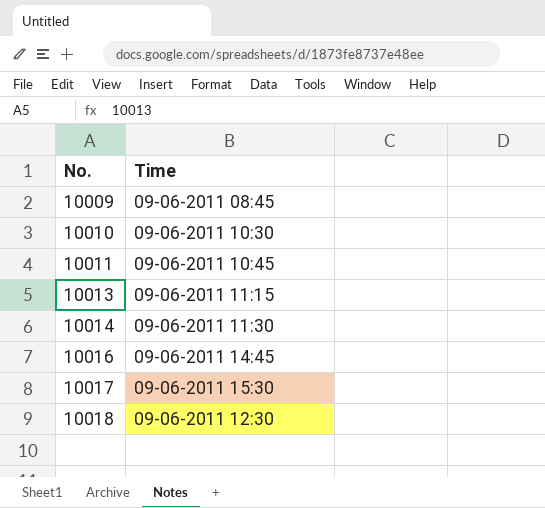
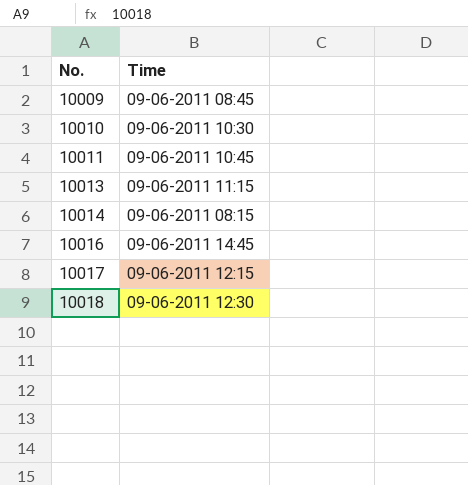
10014 | Time: 09-06-2011 11:30 -> 09-06-2011 08:15
10017 | Time: 09-06-2011 15:30 -> 09-06-2011 12:15

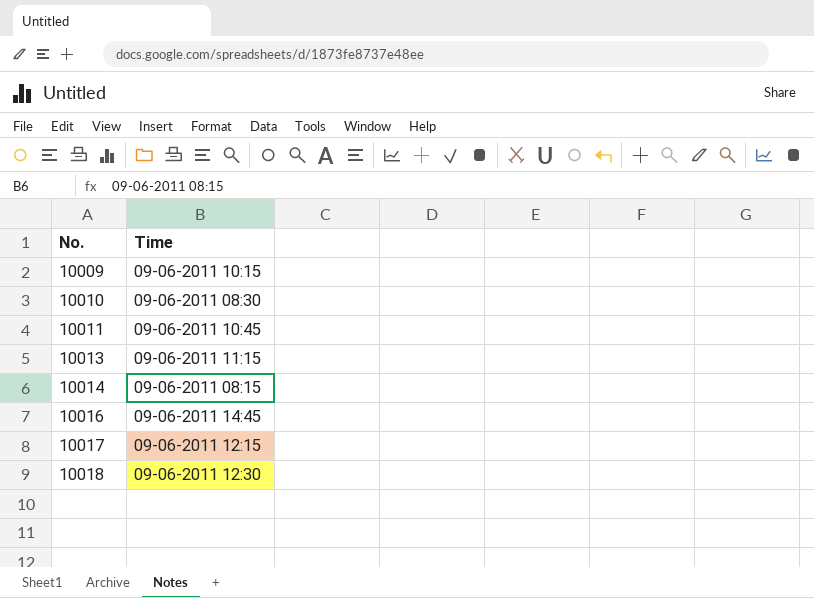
10009 | Time: 09-06-2011 08:45 -> 09-06-2011 10:15
10010 | Time: 09-06-2011 10:30 -> 09-06-2011 08:30

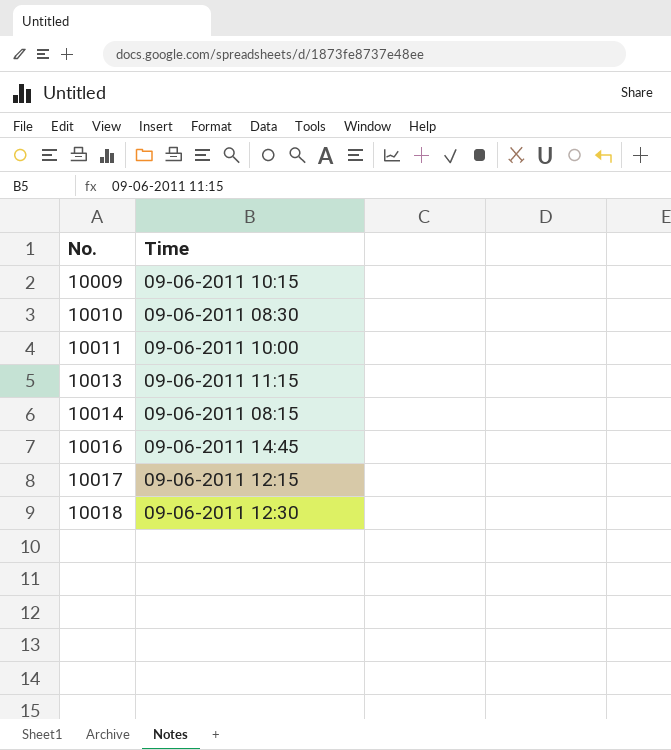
10011 | Time: 09-06-2011 10:45 -> 09-06-2011 10:00

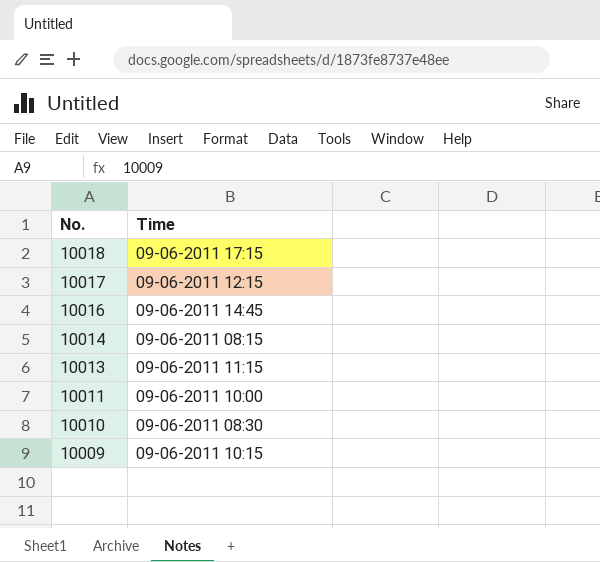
row order: No. ascending -> No. descending
10018 | Time: 09-06-2011 12:30 -> 09-06-2011 17:15

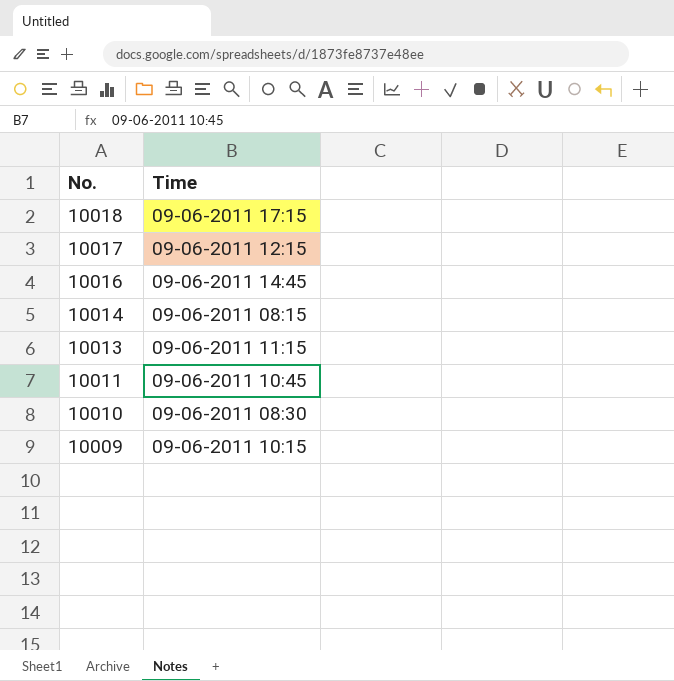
10011 | Time: 09-06-2011 10:00 -> 09-06-2011 10:45

